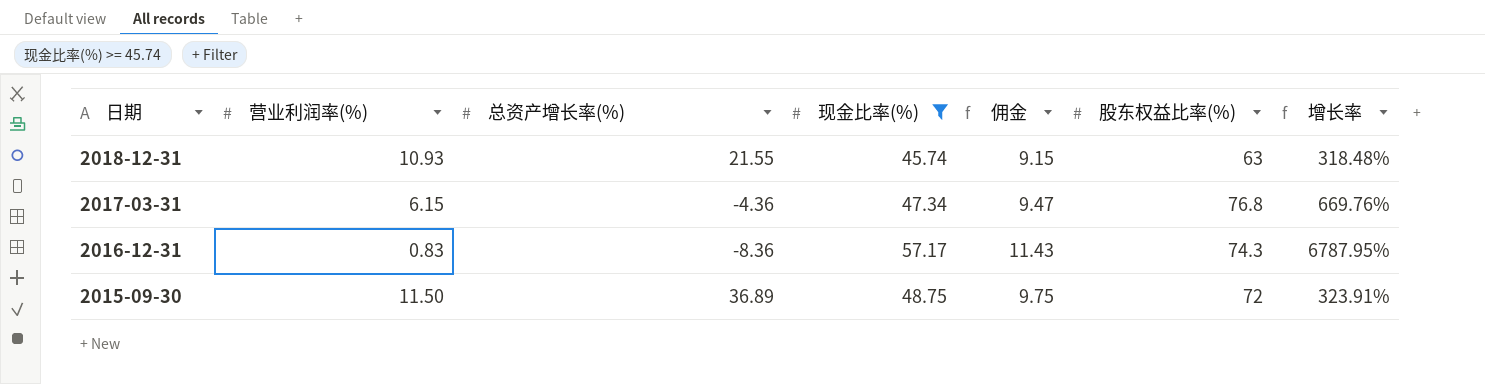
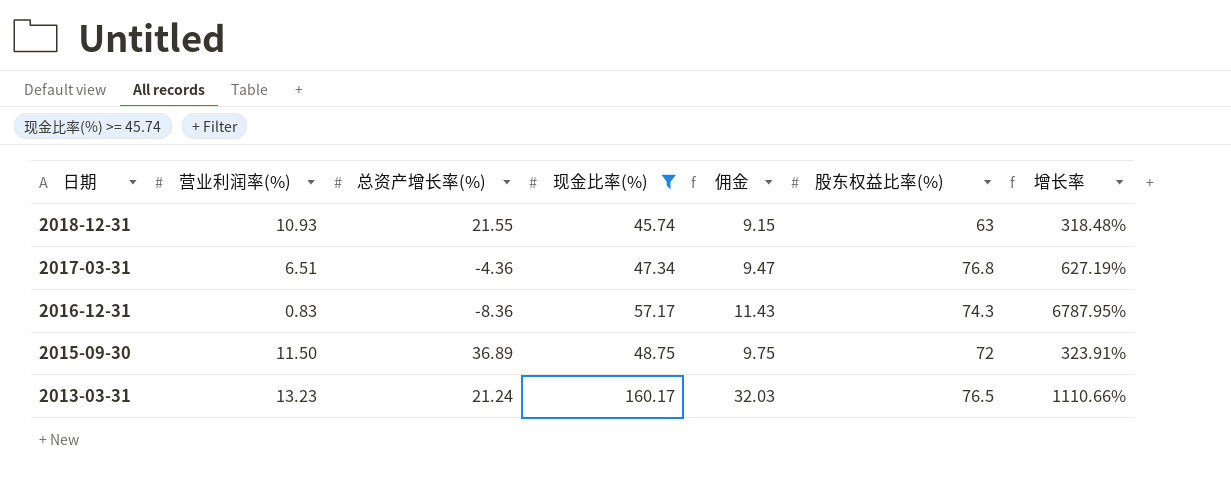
2017-03-31 | 营业利润率(%): 6.15 -> 6.51
2017-03-31 | 增长率: 669.76% -> 627.19%
row 2013-03-31: none -> 13.23 | 21.24 | 160.17 | 32.03 | 76.5 | 1110.66%

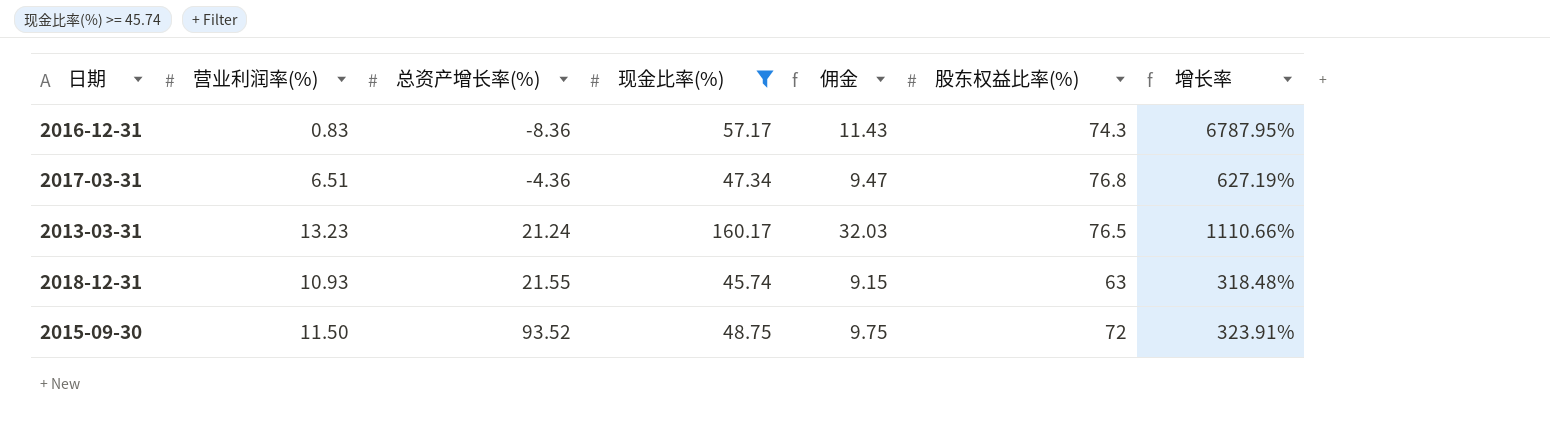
row order: 日期 descending -> 总资产增长率(%) ascending
2015-09-30 | 总资产增长率(%): 36.89 -> 93.52

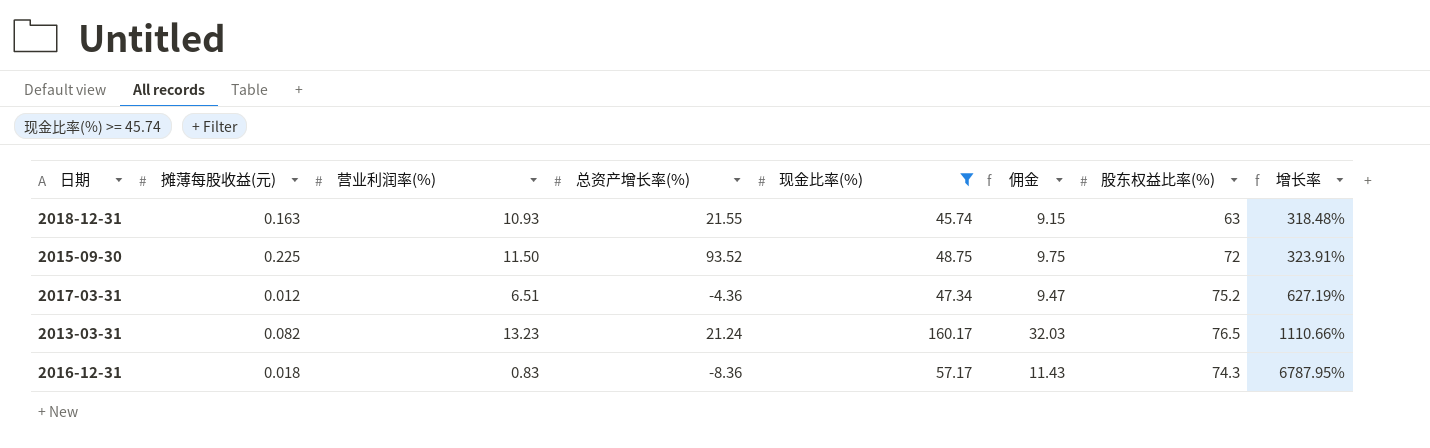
row order: 总资产增长率(%) ascending -> 增长率 ascending
column 摊薄每股收益(元) | position: none -> 2
2017-03-31 | 股东权益比率(%): 76.8 -> 75.2

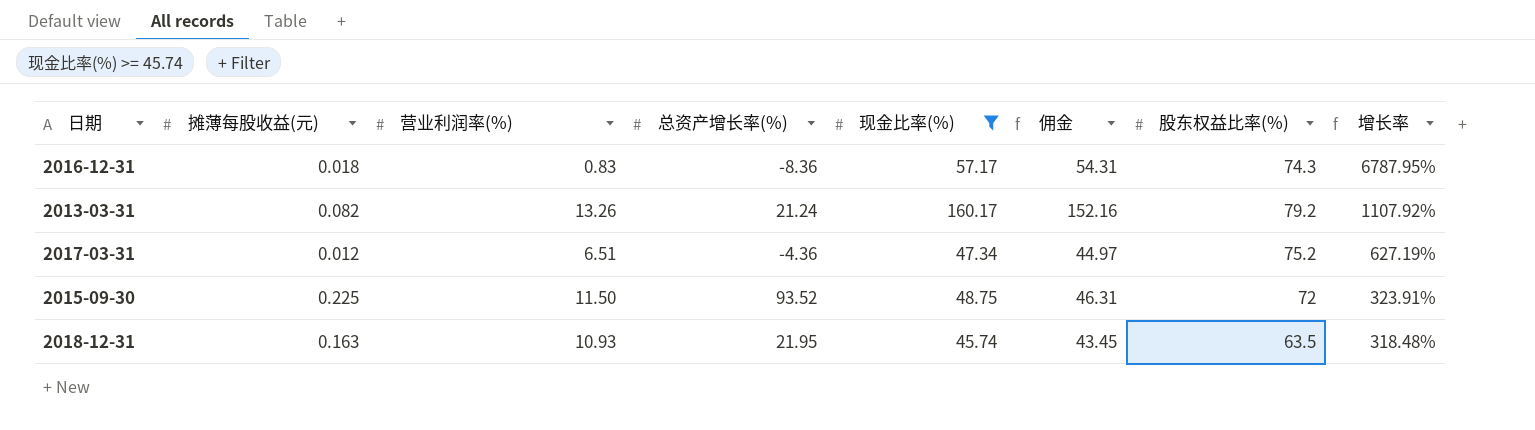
row order: 增长率 ascending -> 增长率 descending
column 佣金 | formula: [现金比率(%)] * 0.2 -> [现金比率(%)] * 0.95
2013-03-31 | 营业利润率(%): 13.23 -> 13.26
2013-03-31 | 股东权益比率(%): 76.5 -> 79.2
2013-03-31 | 增长率: 1110.66% -> 1107.92%
2018-12-31 | 总资产增长率(%): 21.55 -> 21.95
2018-12-31 | 股东权益比率(%): 63 -> 63.5

